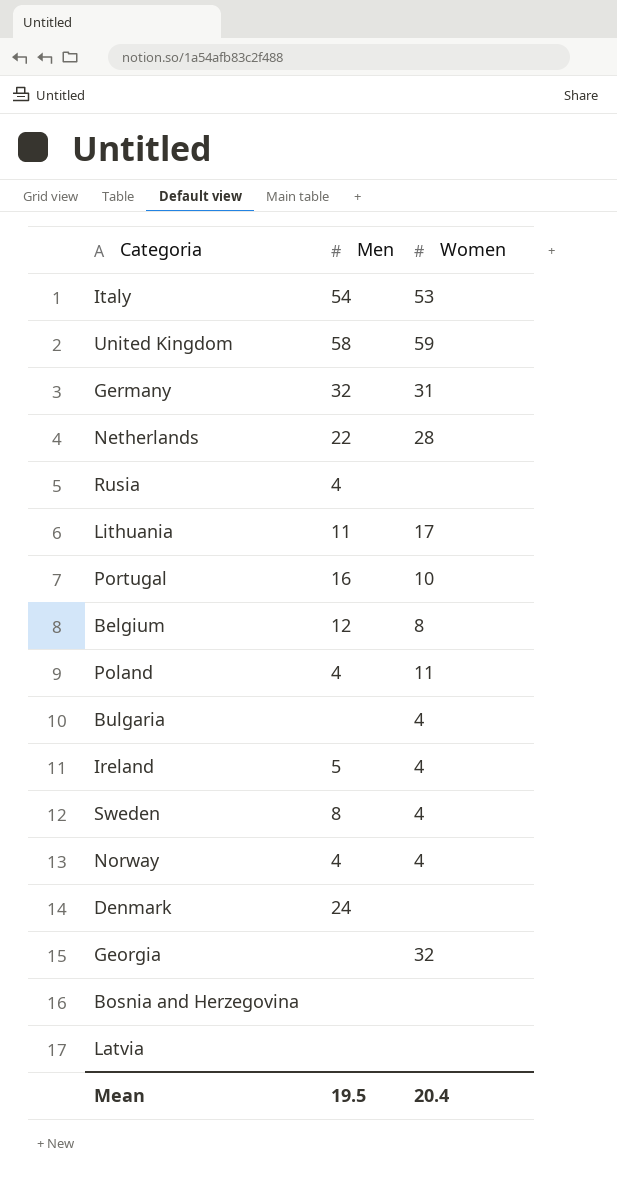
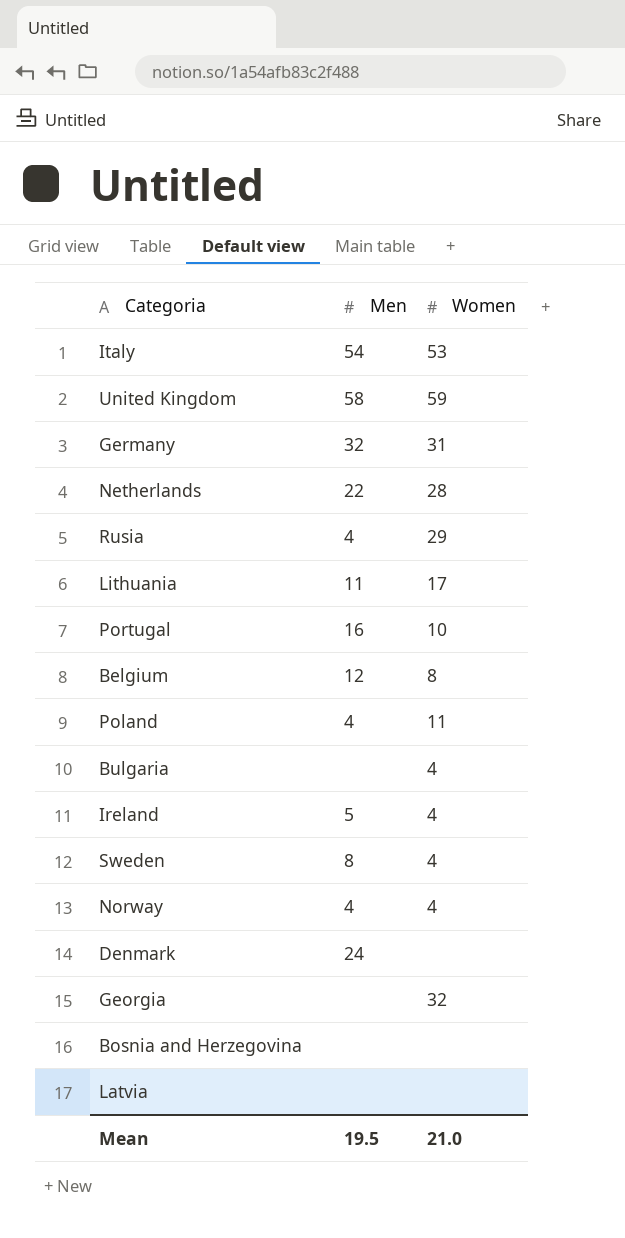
Rusia | Women: none -> 29
Mean | Women: 20.4 -> 21.0

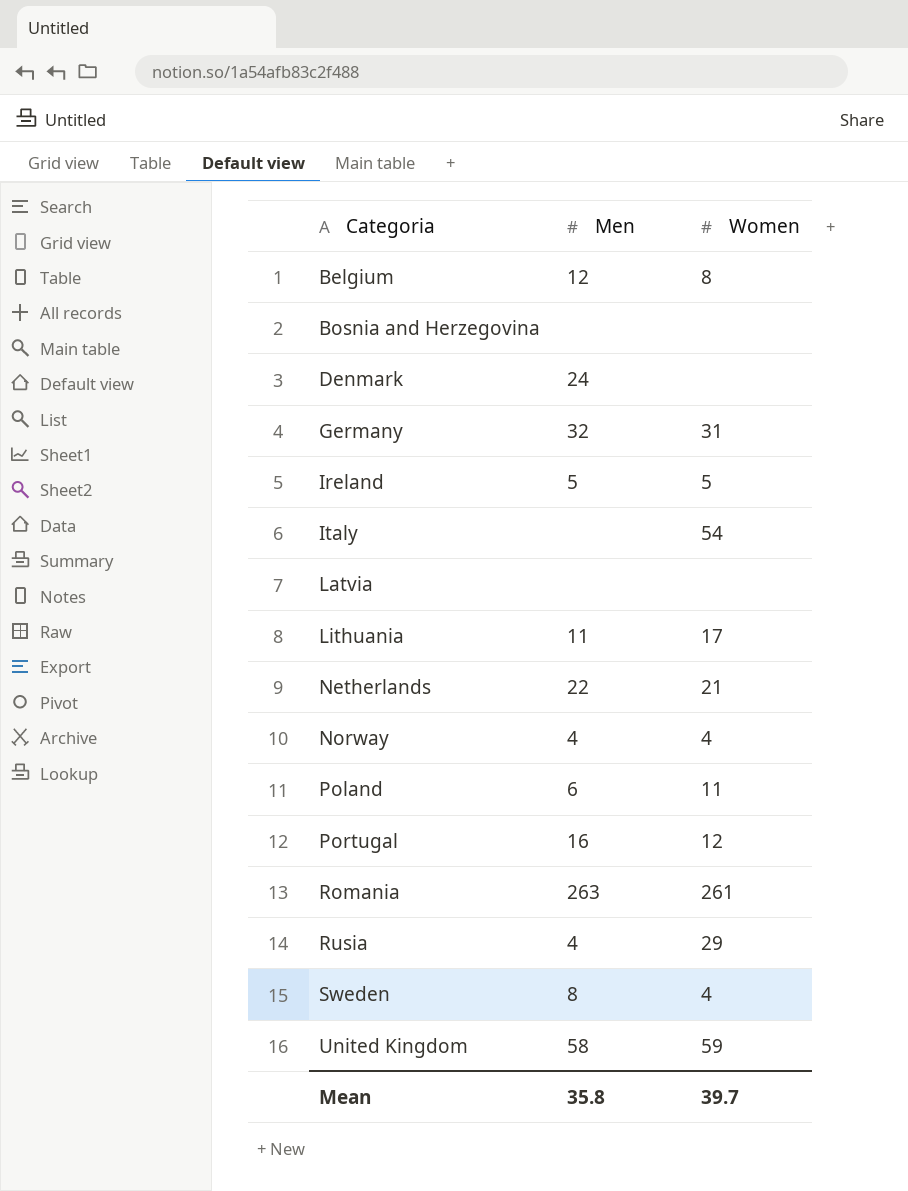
row order: none -> Categoria ascending
row Bulgaria: none | 4 -> none
row Georgia: none | 32 -> none
Ireland | Women: 4 -> 5
Italy | Men: 54 -> none
Italy | Women: 53 -> 54
Netherlands | Women: 28 -> 21
Poland | Men: 4 -> 6
Portugal | Women: 10 -> 12
row Romania: none -> 263 | 261
Mean | Men: 19.5 -> 35.8
Mean | Women: 21.0 -> 39.7

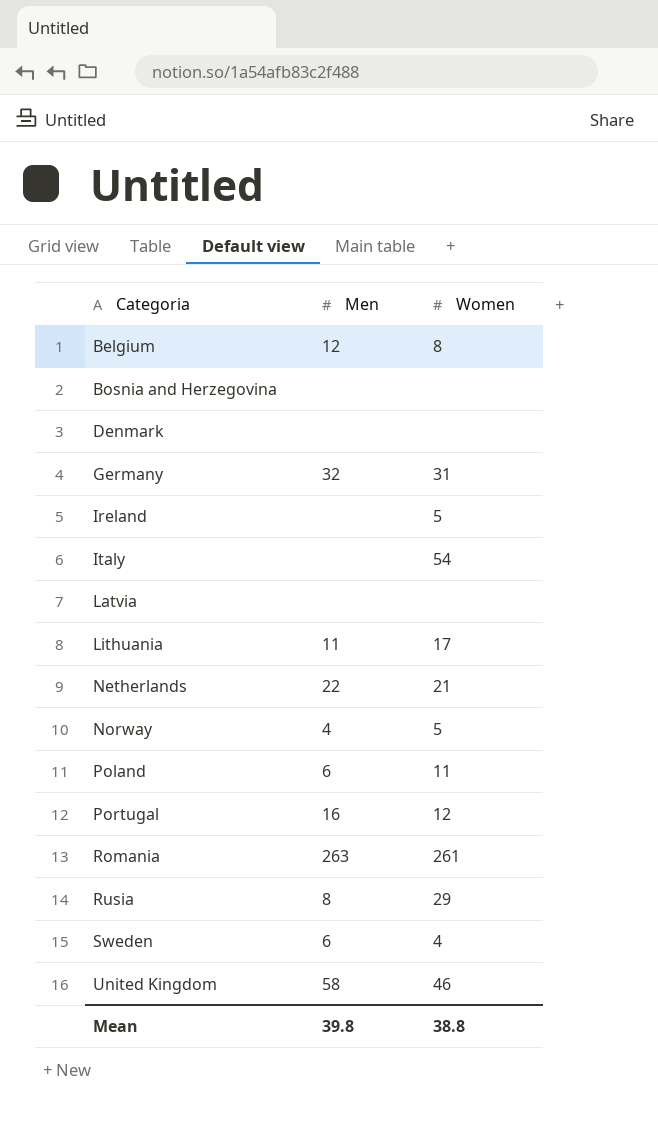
Denmark | Men: 24 -> none
Ireland | Men: 5 -> none
Norway | Women: 4 -> 5
Rusia | Men: 4 -> 8
Sweden | Men: 8 -> 6
United Kingdom | Women: 59 -> 46
Mean | Men: 35.8 -> 39.8
Mean | Women: 39.7 -> 38.8

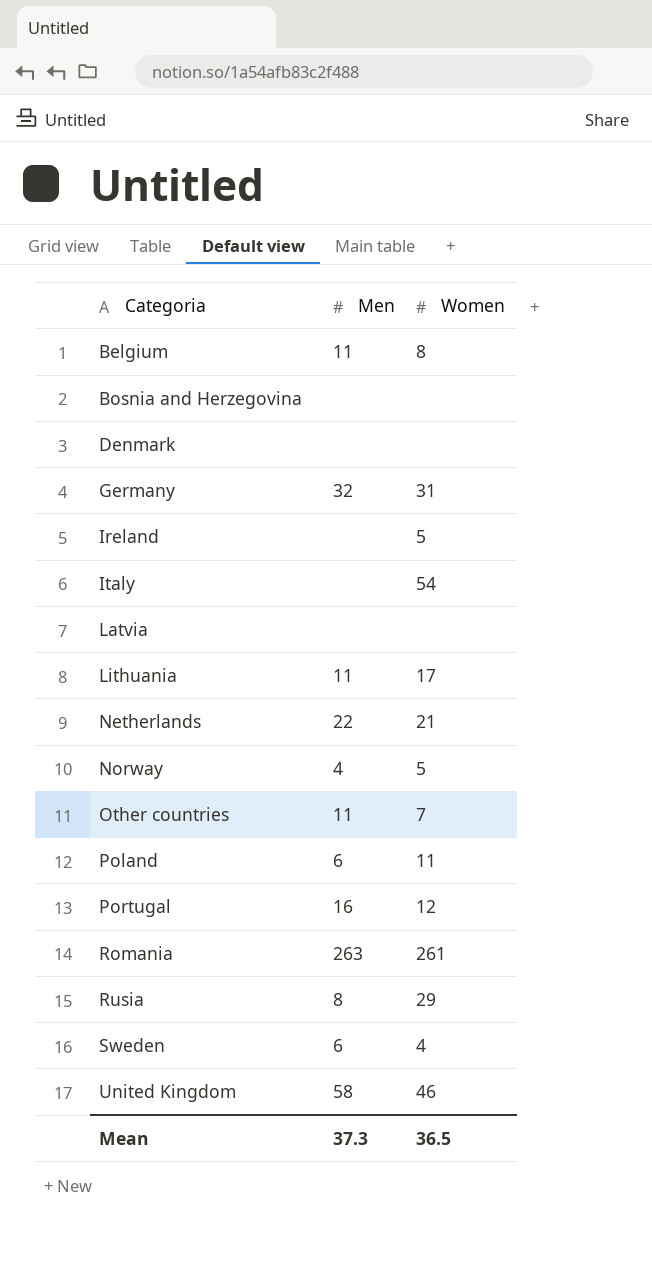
Belgium | Men: 12 -> 11
row Other countries: none -> 11 | 7
Mean | Men: 39.8 -> 37.3
Mean | Women: 38.8 -> 36.5

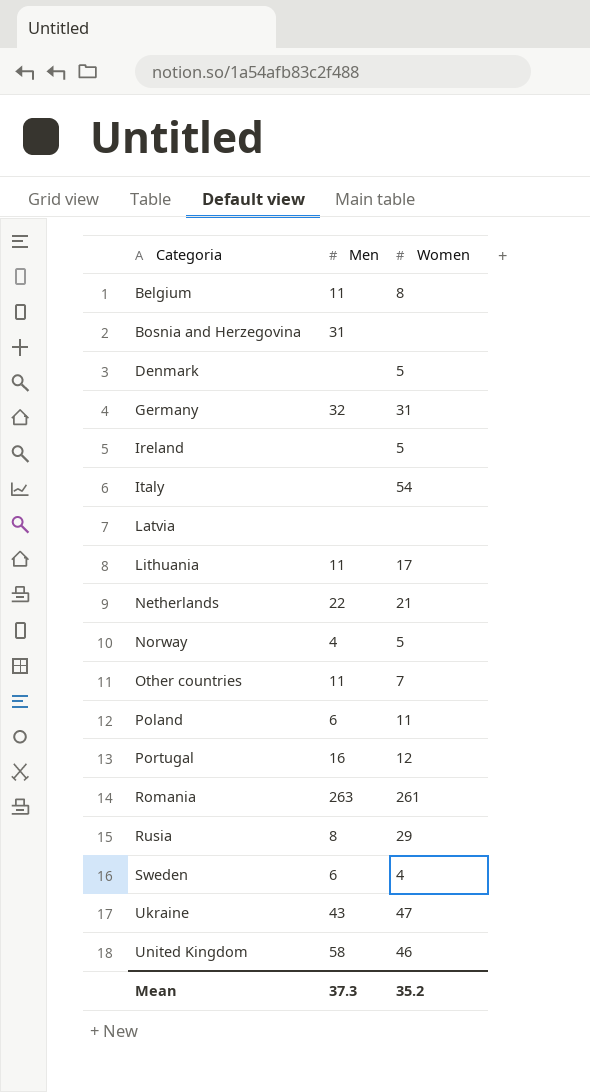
Bosnia and Herzegovina | Men: none -> 31
Denmark | Women: none -> 5
row Ukraine: none -> 43 | 47
Mean | Women: 36.5 -> 35.2

